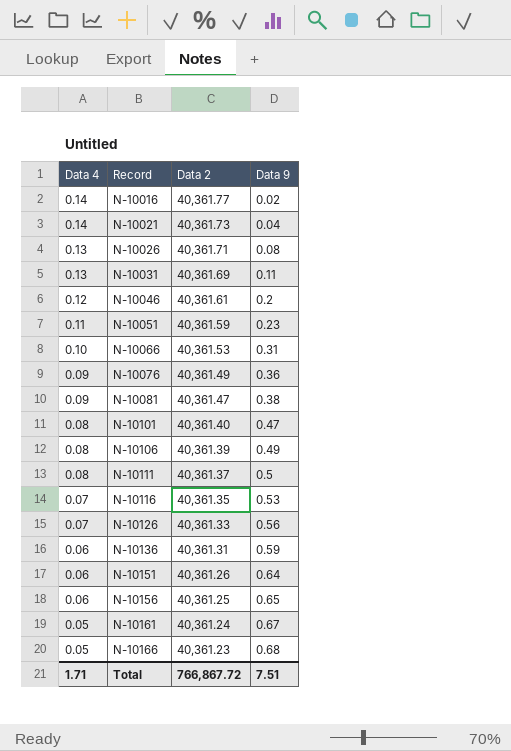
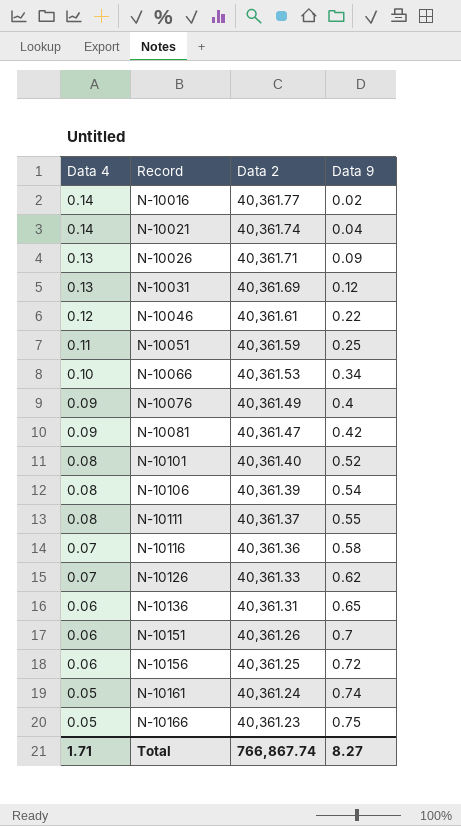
N-10021 | Data 2: 40,361.73 -> 40,361.74
N-10026 | Data 9: 0.08 -> 0.09
N-10031 | Data 9: 0.11 -> 0.12
N-10046 | Data 9: 0.2 -> 0.22
N-10051 | Data 9: 0.23 -> 0.25
N-10066 | Data 9: 0.31 -> 0.34
N-10076 | Data 9: 0.36 -> 0.4
N-10081 | Data 9: 0.38 -> 0.42
N-10101 | Data 9: 0.47 -> 0.52
N-10106 | Data 9: 0.49 -> 0.54
N-10111 | Data 9: 0.5 -> 0.55
N-10116 | Data 2: 40,361.35 -> 40,361.36
N-10116 | Data 9: 0.53 -> 0.58
N-10126 | Data 9: 0.56 -> 0.62
N-10136 | Data 9: 0.59 -> 0.65
N-10151 | Data 9: 0.64 -> 0.7
N-10156 | Data 9: 0.65 -> 0.72
N-10161 | Data 9: 0.67 -> 0.74
N-10166 | Data 9: 0.68 -> 0.75
Total | Data 2: 766,867.72 -> 766,867.74
Total | Data 9: 7.51 -> 8.27

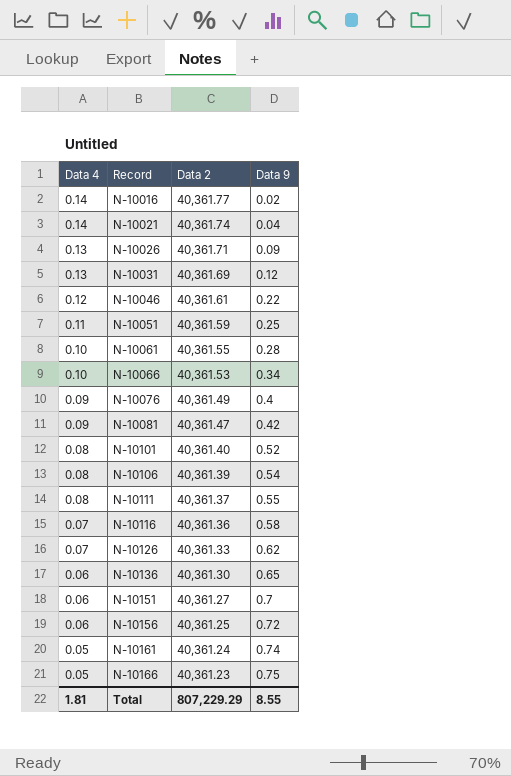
row N-10061: none -> 0.10 | 40,361.55 | 0.28
N-10136 | Data 2: 40,361.31 -> 40,361.30
N-10151 | Data 2: 40,361.26 -> 40,361.27
Total | Data 4: 1.71 -> 1.81
Total | Data 2: 766,867.74 -> 807,229.29
Total | Data 9: 8.27 -> 8.55

